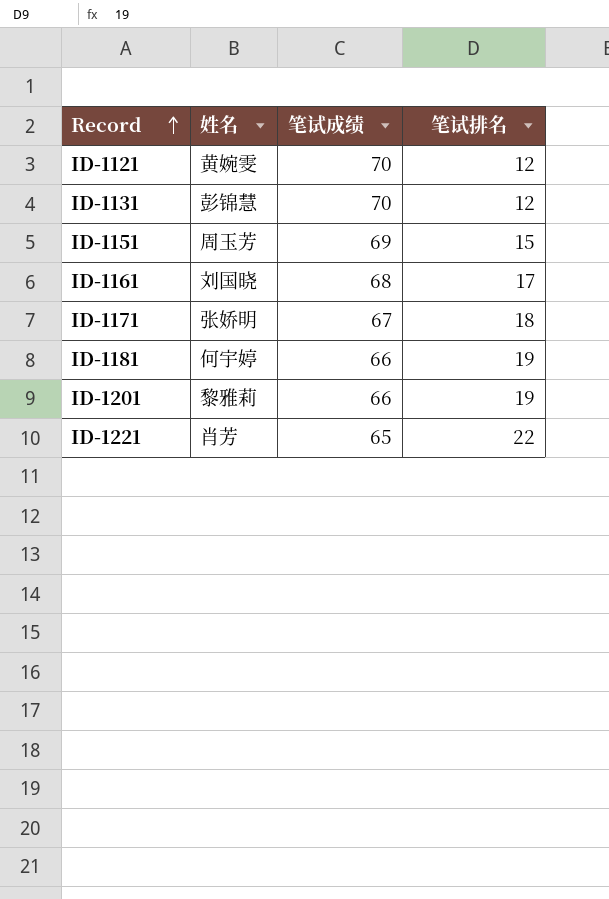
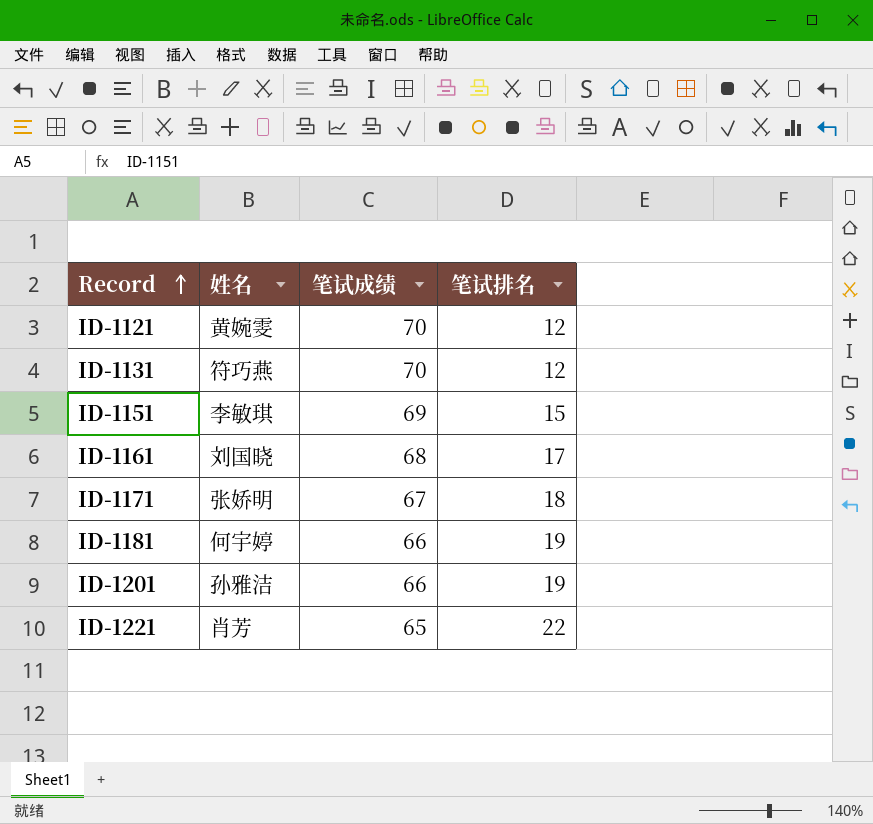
ID-1131 | 姓名: 彭锦慧 -> 符巧燕
ID-1151 | 姓名: 周玉芳 -> 李敏琪
ID-1201 | 姓名: 黎雅莉 -> 孙雅洁

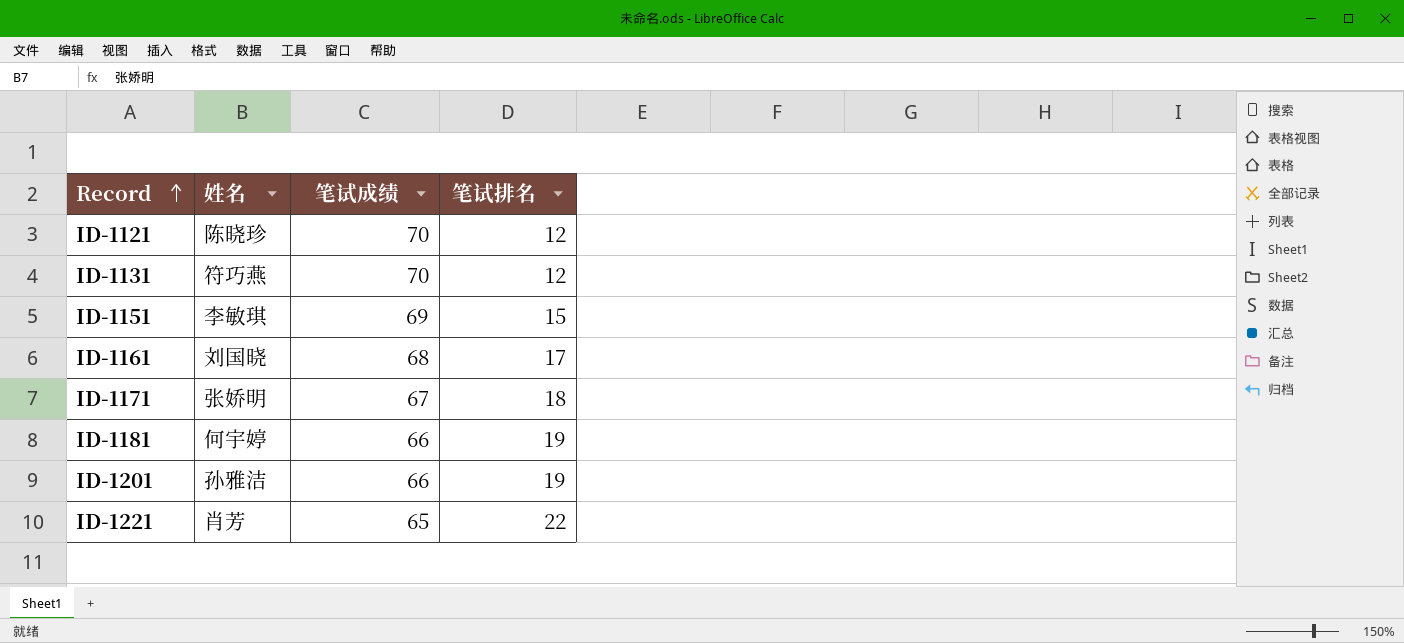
ID-1121 | 姓名: 黄婉雯 -> 陈晓珍

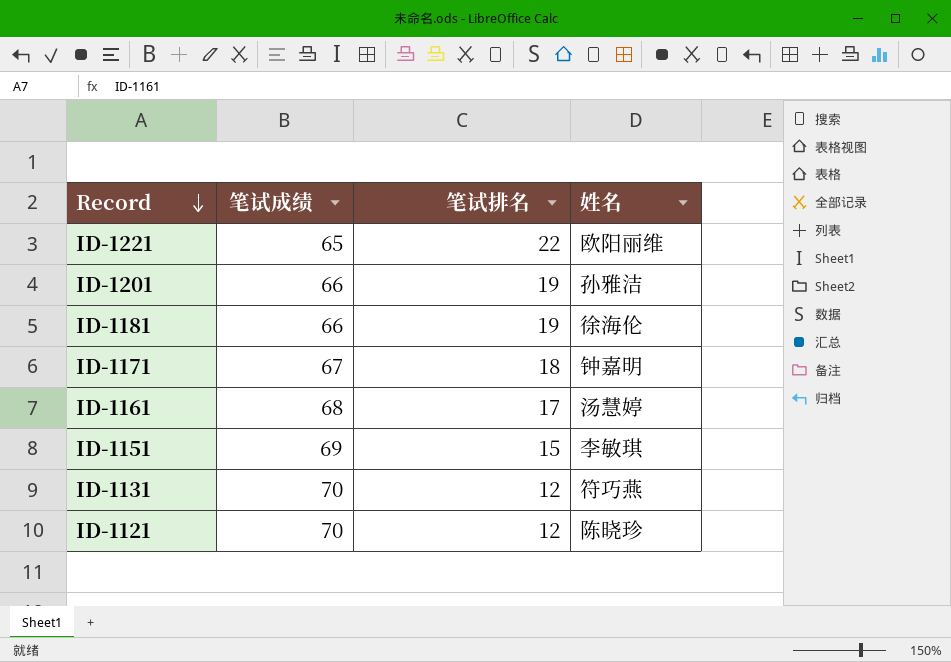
row order: Record ascending -> Record descending
column 姓名 | position: 2 -> 4
ID-1221 | 姓名: 肖芳 -> 欧阳丽维
ID-1181 | 姓名: 何宇婷 -> 徐海伦
ID-1171 | 姓名: 张娇明 -> 钟嘉明
ID-1161 | 姓名: 刘国晓 -> 汤慧婷

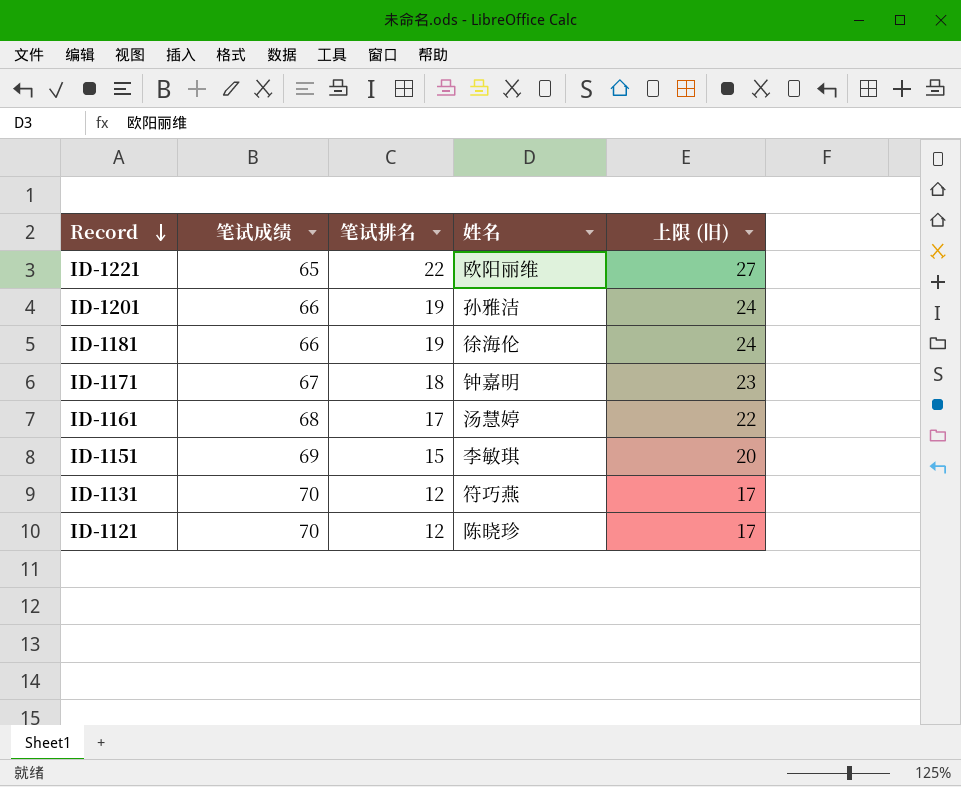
column 上限 (旧) | formula: none -> [笔试排名] + 5

